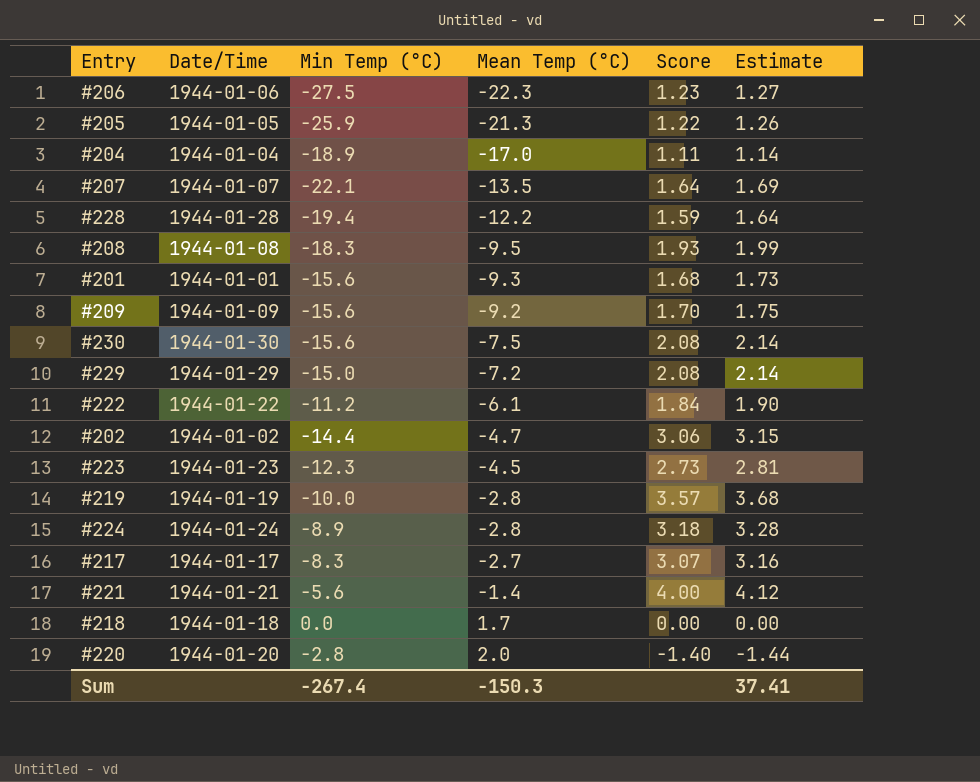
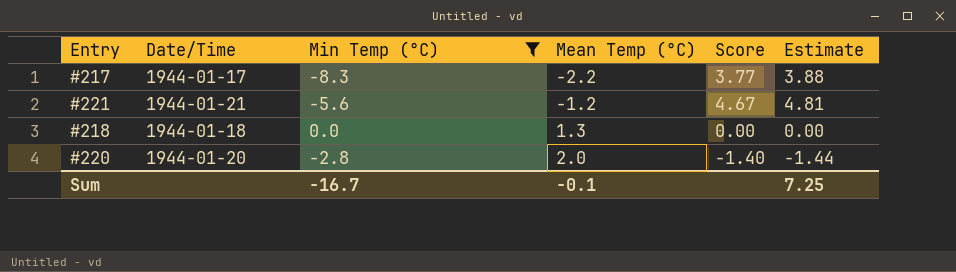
filter: none -> Min Temp (°C) >= -8.3
#217 | Mean Temp (°C): -2.7 -> -2.2
#217 | Score: 3.07 -> 3.77
#217 | Estimate: 3.16 -> 3.88
#221 | Mean Temp (°C): -1.4 -> -1.2
#221 | Score: 4.00 -> 4.67
#221 | Estimate: 4.12 -> 4.81
#218 | Mean Temp (°C): 1.7 -> 1.3
Sum | Min Temp (°C): -267.4 -> -16.7
Sum | Mean Temp (°C): -150.3 -> -0.1
Sum | Estimate: 37.41 -> 7.25

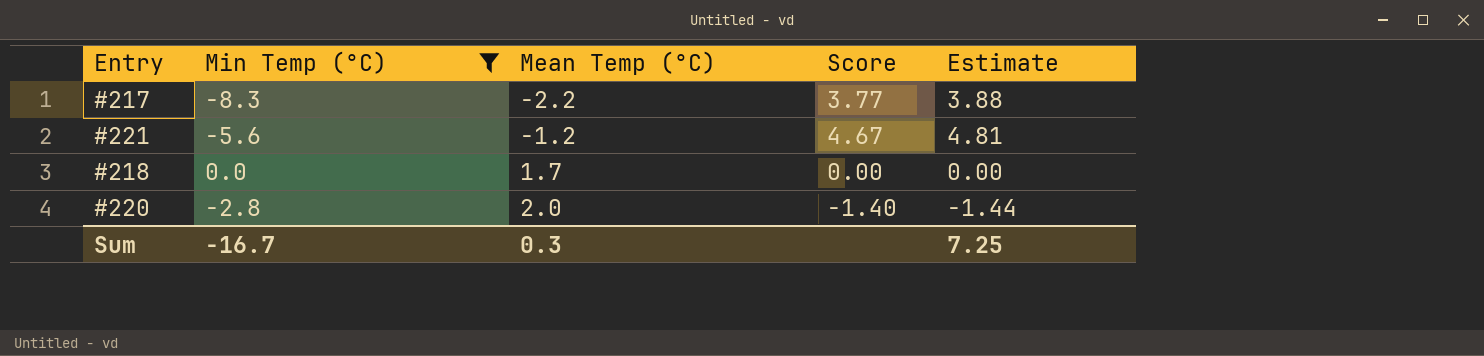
column Date/Time | position: 2 -> none
#218 | Mean Temp (°C): 1.3 -> 1.7
Sum | Mean Temp (°C): -0.1 -> 0.3

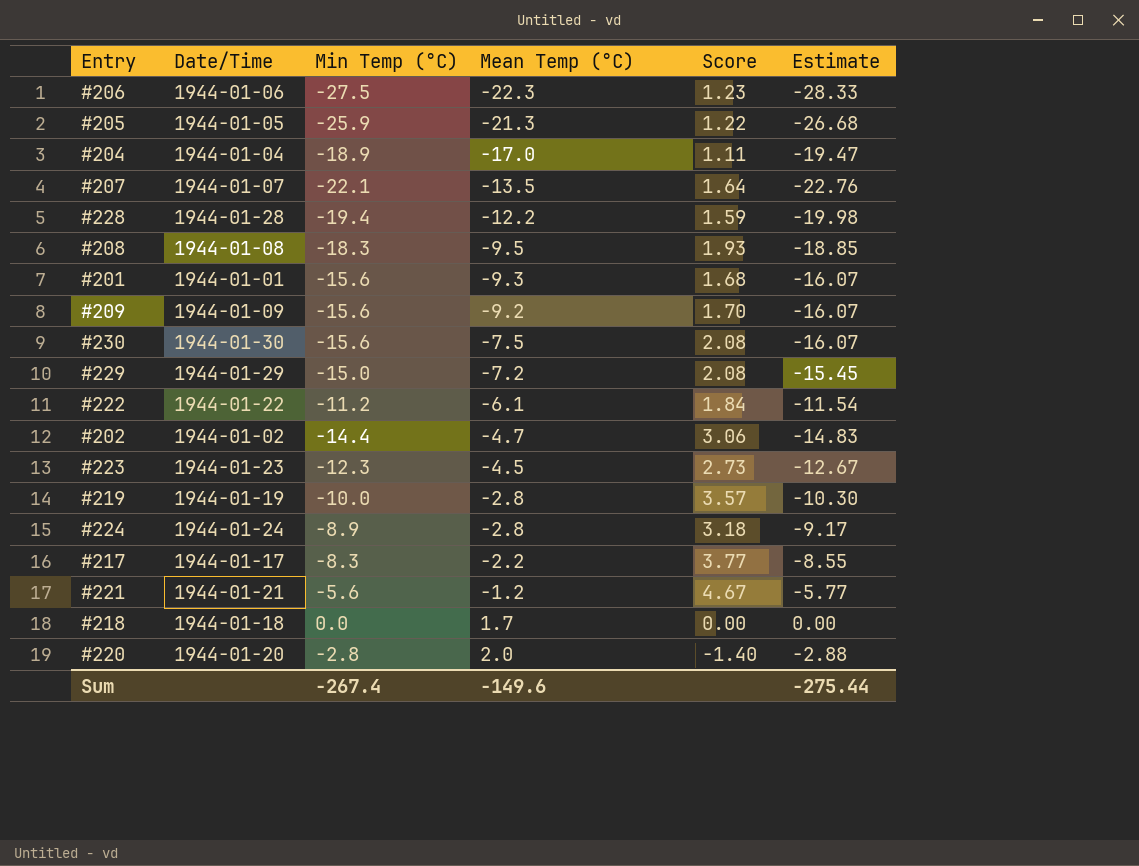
filter: Min Temp (°C) >= -8.3 -> none
column Date/Time | position: none -> 2
column Estimate | formula: [Score] * 1.03 -> [Min Temp (°C)] * 1.03
Sum | Min Temp (°C): -16.7 -> -267.4
Sum | Mean Temp (°C): 0.3 -> -149.6
Sum | Estimate: 7.25 -> -275.44

